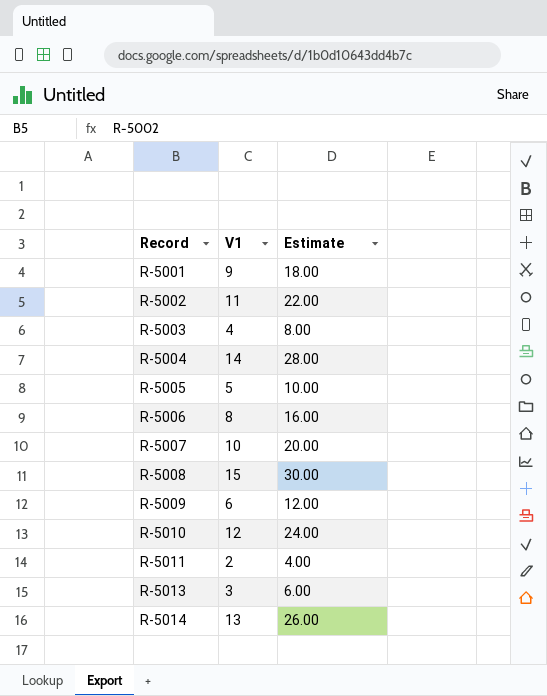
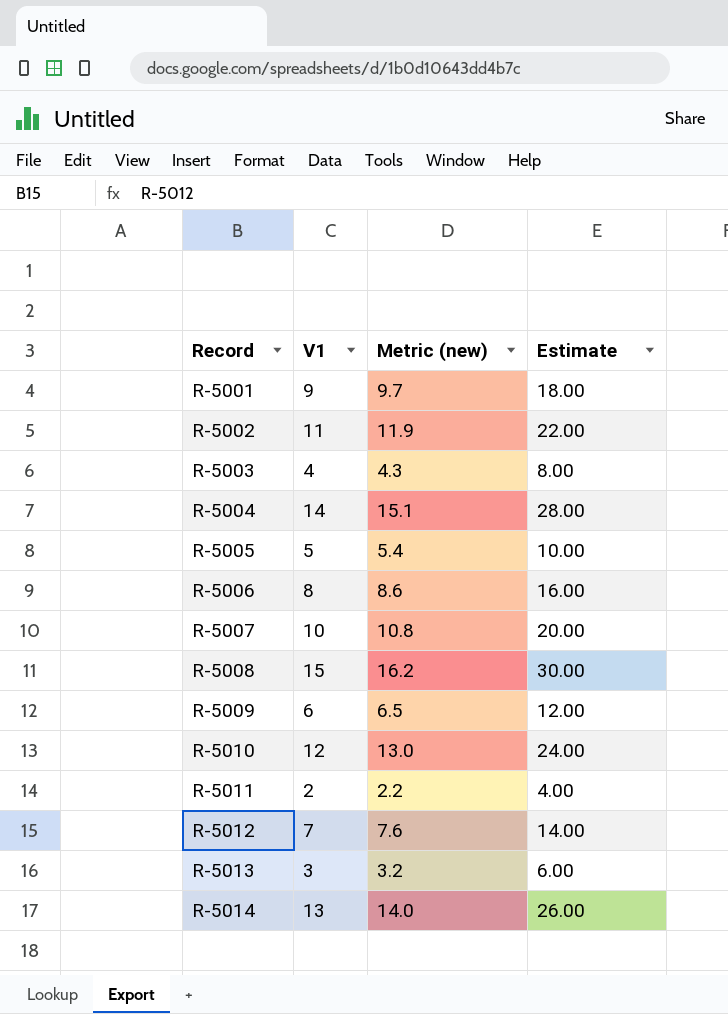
column Metric (new) | formula: none -> [V1] * 1.08
row R-5012: none -> 7 | 7.6 | 14.00

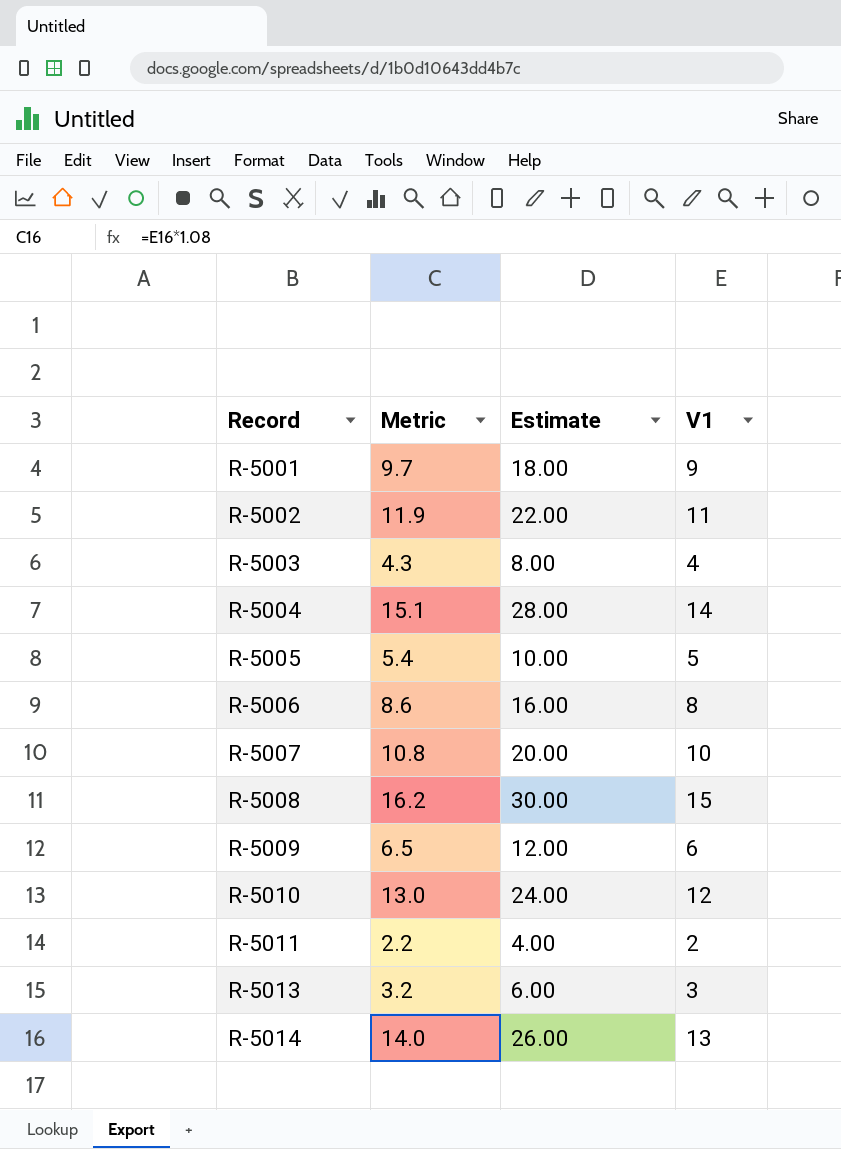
column name: Metric (new) -> Metric
column V1 | position: 2 -> 4
row R-5012: 7 | 7.6 | 14.00 -> none

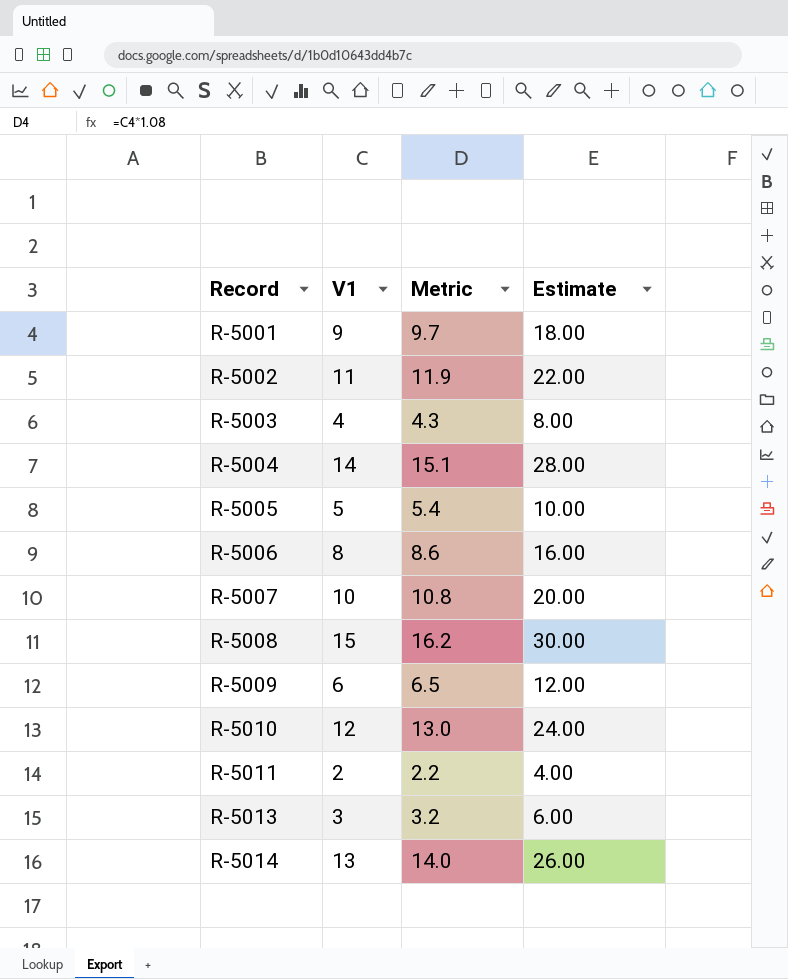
column V1 | position: 4 -> 2

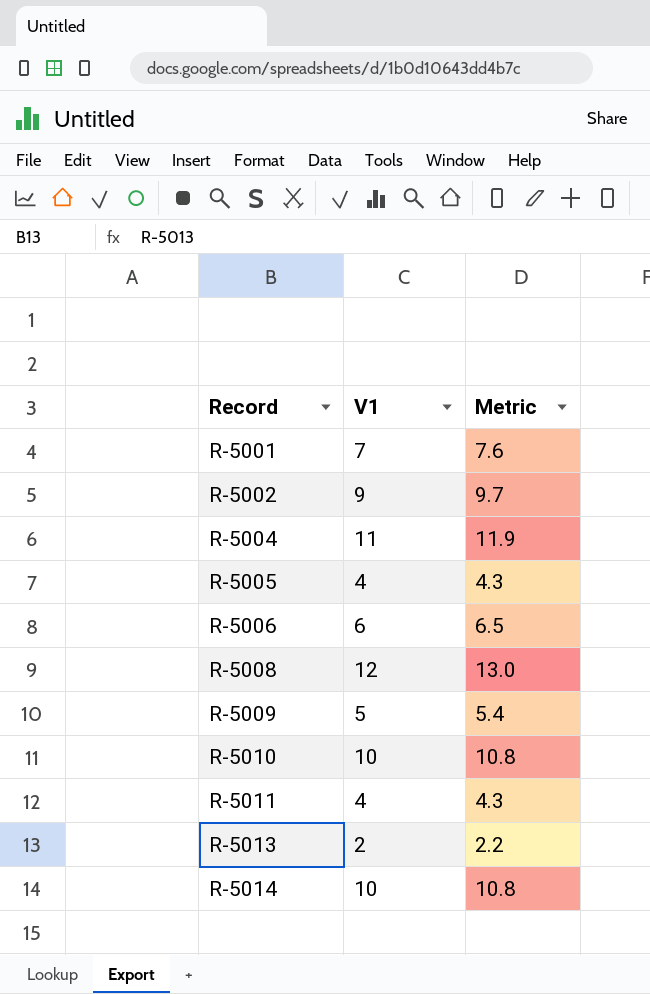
column Estimate | formula: [V1] * 2 -> none
row R-5003: 4 | 4.3 | 8.00 -> none
row R-5007: 10 | 10.8 | 20.00 -> none
R-5001 | V1: 9 -> 7
R-5001 | Metric: 9.7 -> 7.6
R-5002 | V1: 11 -> 9
R-5002 | Metric: 11.9 -> 9.7
R-5004 | V1: 14 -> 11
R-5004 | Metric: 15.1 -> 11.9
R-5005 | V1: 5 -> 4
R-5005 | Metric: 5.4 -> 4.3
R-5006 | V1: 8 -> 6
R-5006 | Metric: 8.6 -> 6.5
R-5008 | V1: 15 -> 12
R-5008 | Metric: 16.2 -> 13.0
R-5009 | V1: 6 -> 5
R-5009 | Metric: 6.5 -> 5.4
R-5010 | V1: 12 -> 10
R-5010 | Metric: 13.0 -> 10.8
R-5011 | V1: 2 -> 4
R-5011 | Metric: 2.2 -> 4.3
R-5013 | V1: 3 -> 2
R-5013 | Metric: 3.2 -> 2.2
R-5014 | V1: 13 -> 10
R-5014 | Metric: 14.0 -> 10.8

